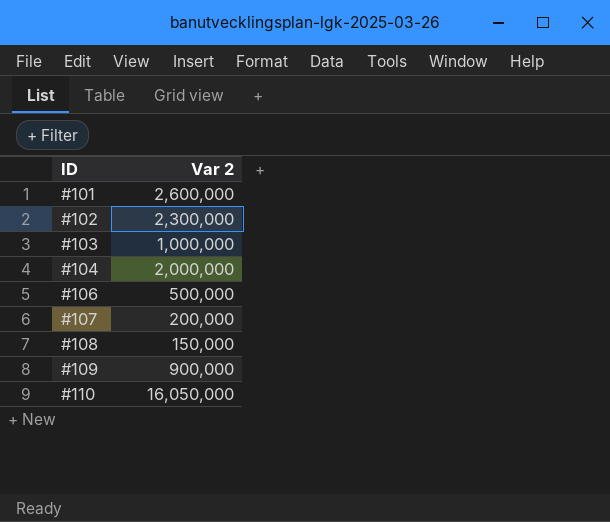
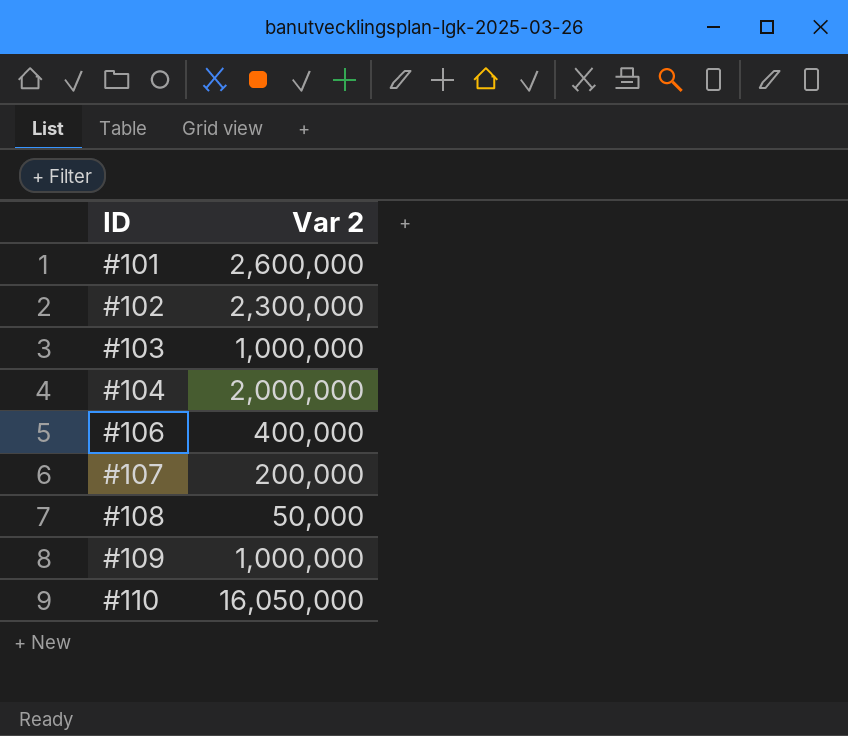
#106 | Var 2: 500,000 -> 400,000
#108 | Var 2: 150,000 -> 50,000
#109 | Var 2: 900,000 -> 1,000,000

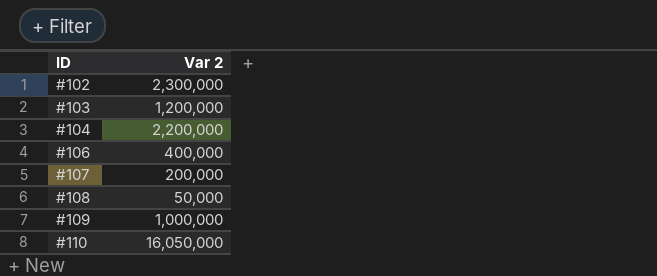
row #101: 2,600,000 -> none
#103 | Var 2: 1,000,000 -> 1,200,000
#104 | Var 2: 2,000,000 -> 2,200,000

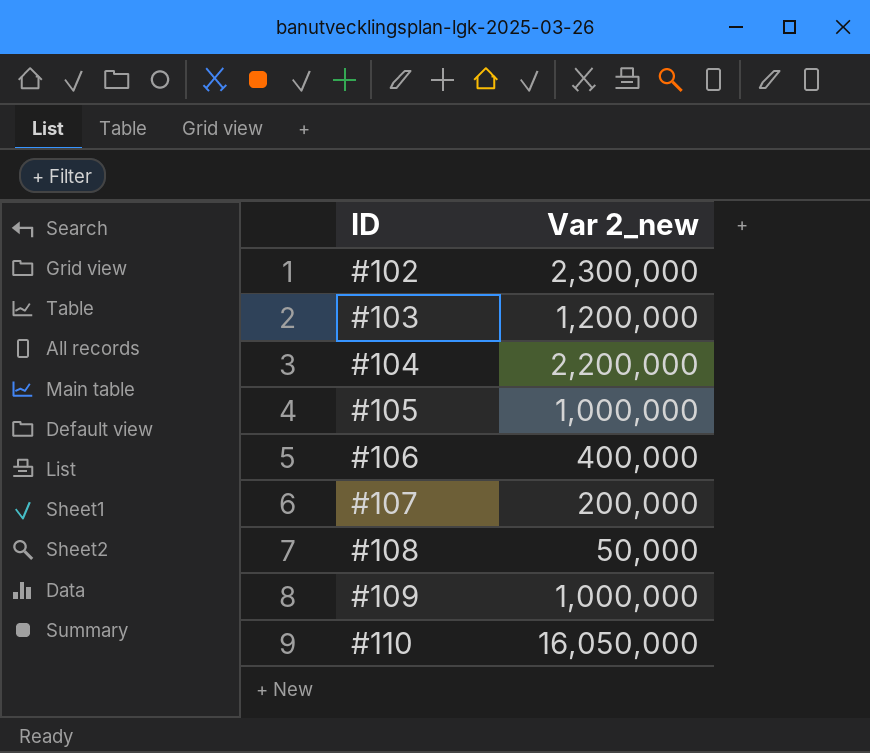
column name: Var 2 -> Var 2_new
row #105: none -> 1,000,000

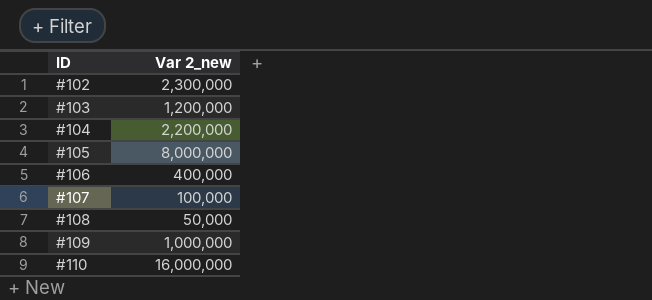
#105 | Var 2_new: 1,000,000 -> 8,000,000
#107 | Var 2_new: 200,000 -> 100,000
#110 | Var 2_new: 16,050,000 -> 16,000,000

